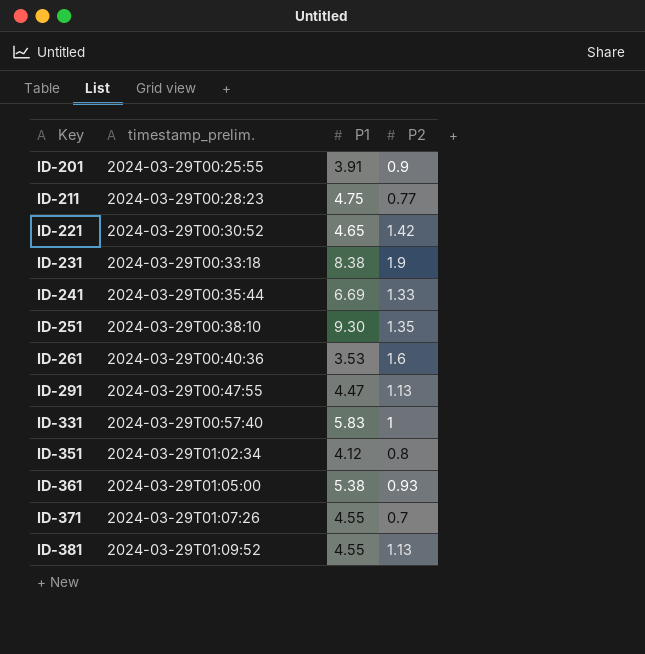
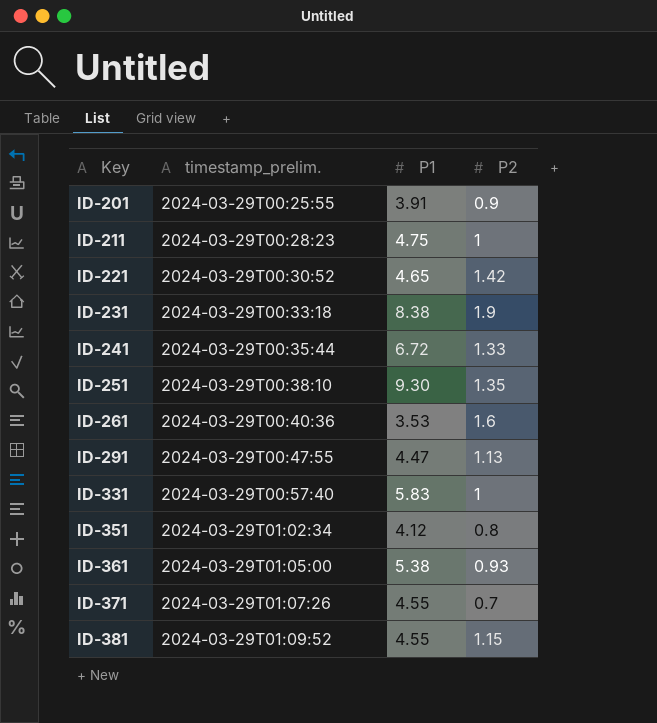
ID-211 | P2: 0.77 -> 1
ID-241 | P1: 6.69 -> 6.72
ID-381 | P2: 1.13 -> 1.15

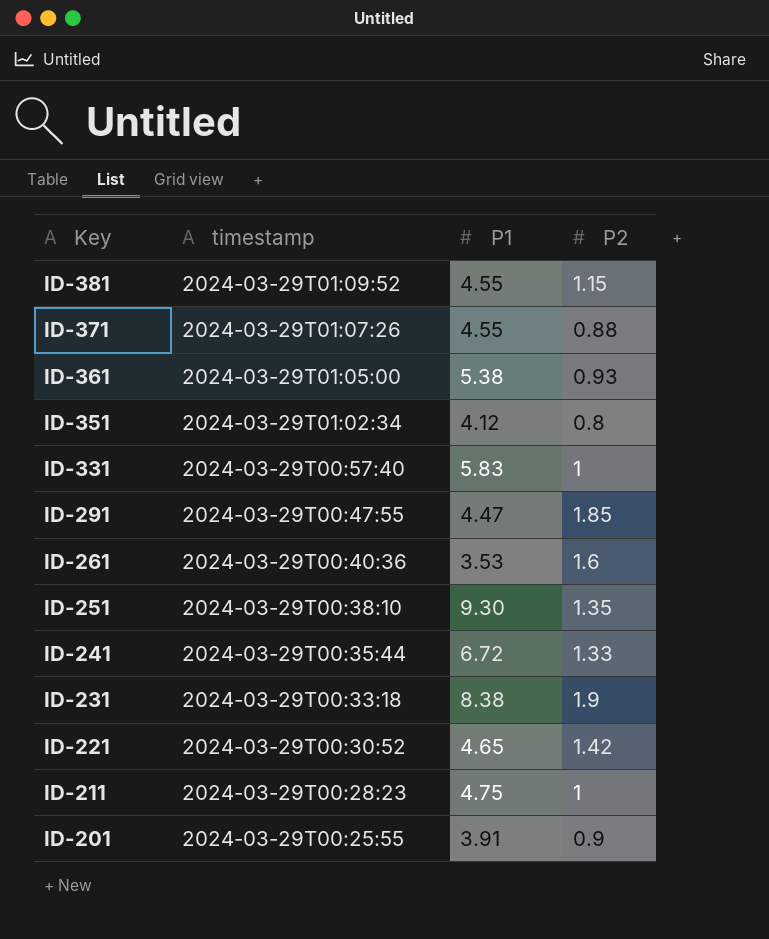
row order: Key ascending -> Key descending
column name: timestamp_prelim. -> timestamp
ID-371 | P2: 0.7 -> 0.88
ID-291 | P2: 1.13 -> 1.85

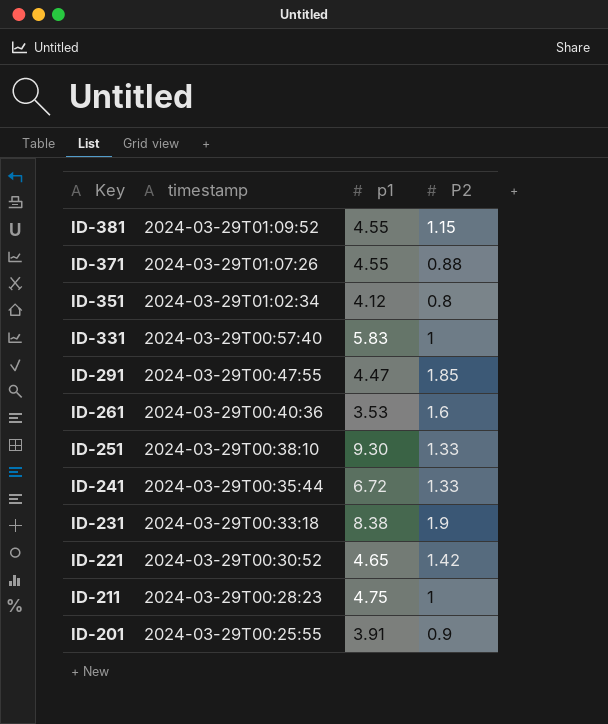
column name: P1 -> p1
row ID-361: 2024-03-29T01:05:00 | 5.38 | 0.93 -> none
ID-251 | P2: 1.35 -> 1.33

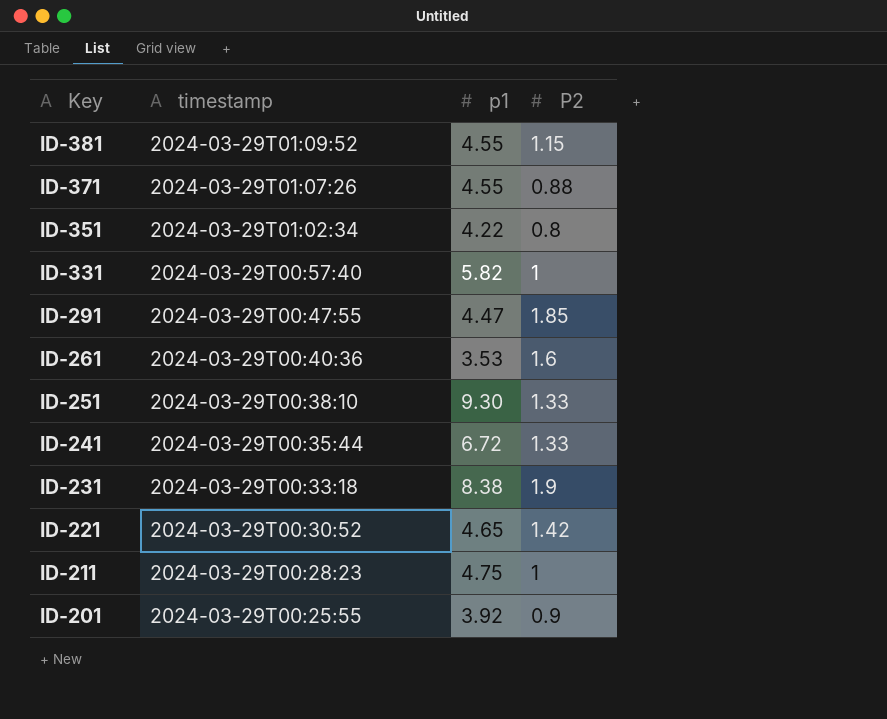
ID-351 | p1: 4.12 -> 4.22
ID-331 | p1: 5.83 -> 5.82
ID-201 | p1: 3.91 -> 3.92

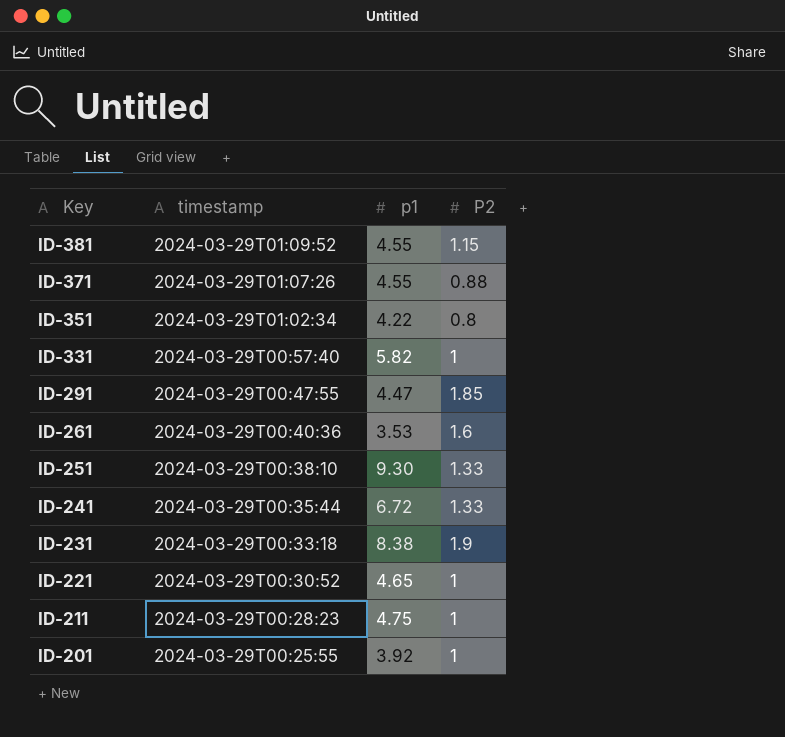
ID-221 | P2: 1.42 -> 1
ID-201 | P2: 0.9 -> 1

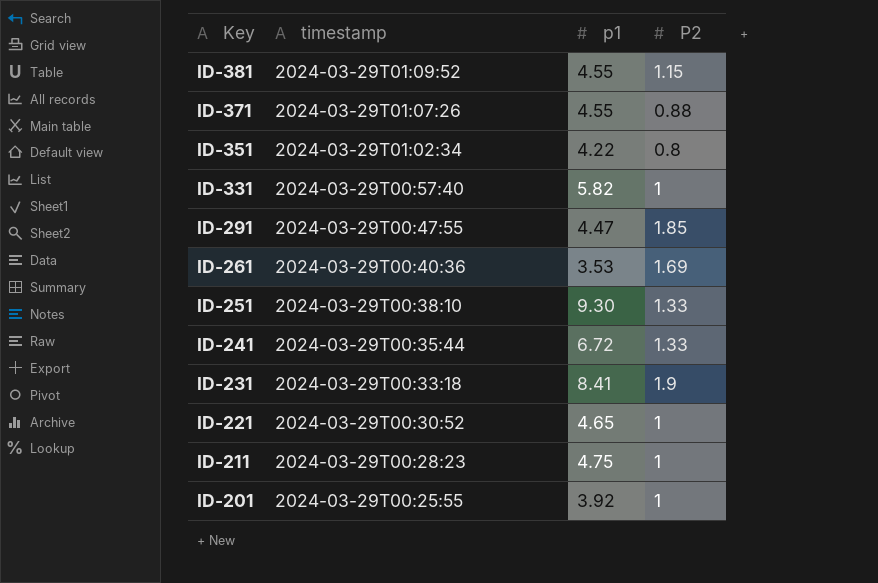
ID-261 | P2: 1.6 -> 1.69
ID-231 | p1: 8.38 -> 8.41

